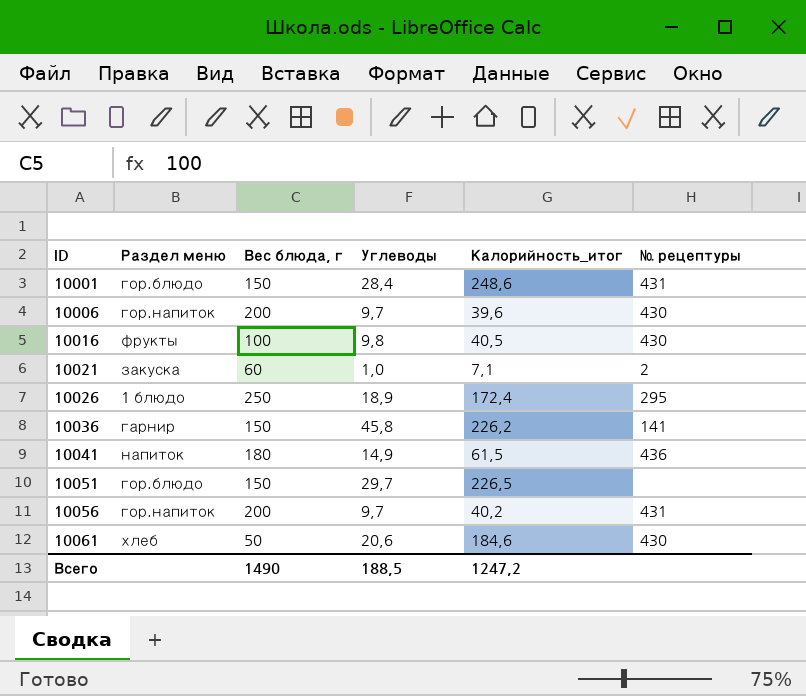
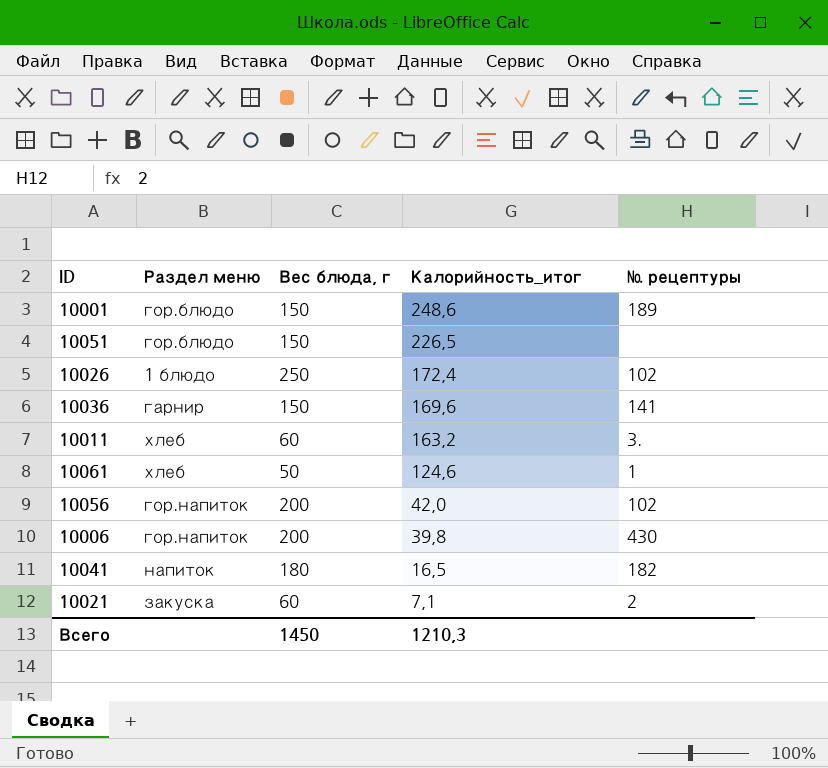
row order: ID ascending -> Калорийность_итог descending
column Углеводы | position: 4 -> none
row 10016: фрукты | 100 | 9,8 | 40,5 | 430 -> none
10001 | № рецептуры: 431 -> 189
10026 | № рецептуры: 295 -> 102
10036 | Калорийность_итог: 226,2 -> 169,6
row 10011: none -> хлеб | 60 | 163,2 | 3.
10061 | Калорийность_итог: 184,6 -> 124,6
10061 | № рецептуры: 430 -> 1
10056 | Калорийность_итог: 40,2 -> 42,0
10056 | № рецептуры: 431 -> 102
10006 | Калорийность_итог: 39,6 -> 39,8
10041 | Калорийность_итог: 61,5 -> 16,5
10041 | № рецептуры: 436 -> 182
Всего | Вес блюда, г: 1490 -> 1450
Всего | Калорийность_итог: 1247,2 -> 1210,3

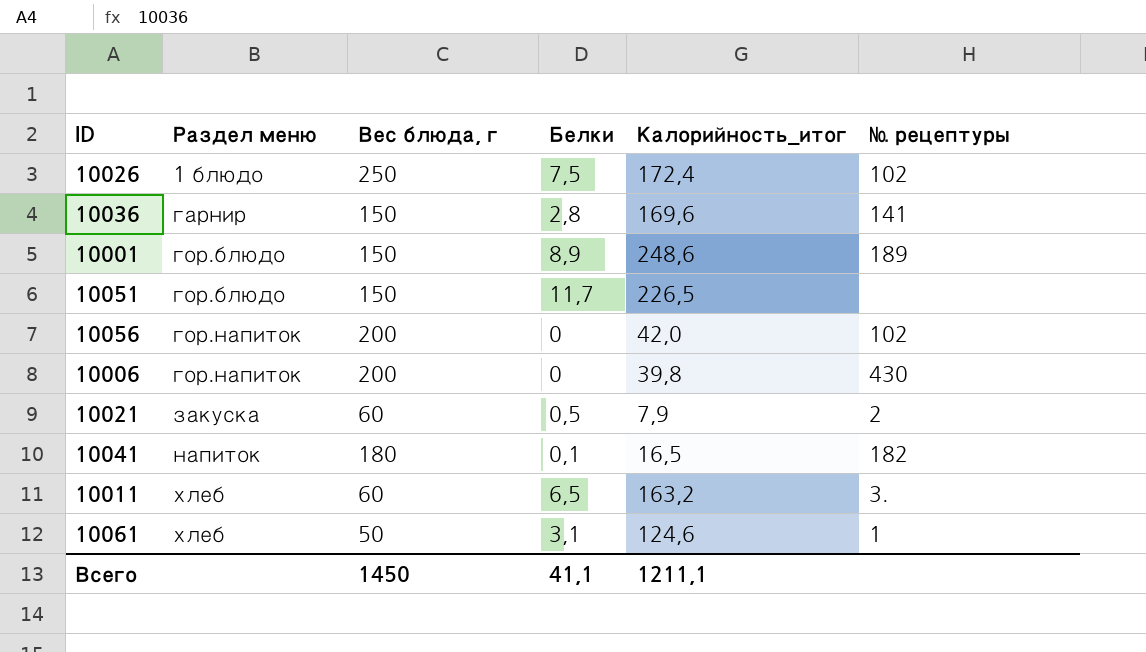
row order: Калорийность_итог descending -> Раздел меню ascending
column Белки | position: none -> 4
10021 | Калорийность_итог: 7,1 -> 7,9
Всего | Калорийность_итог: 1210,3 -> 1211,1

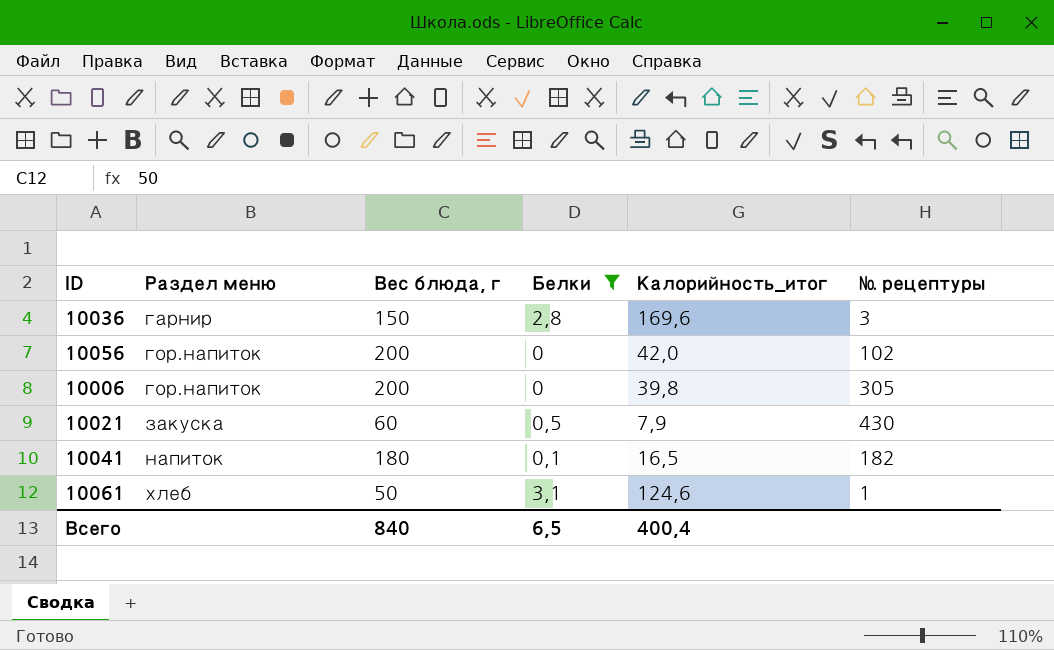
filter: none -> Белки <= 3,1
10036 | № рецептуры: 141 -> 3
10006 | № рецептуры: 430 -> 305
10021 | № рецептуры: 2 -> 430
Всего | Вес блюда, г: 1450 -> 840
Всего | Белки: 41,1 -> 6,5
Всего | Калорийность_итог: 1211,1 -> 400,4

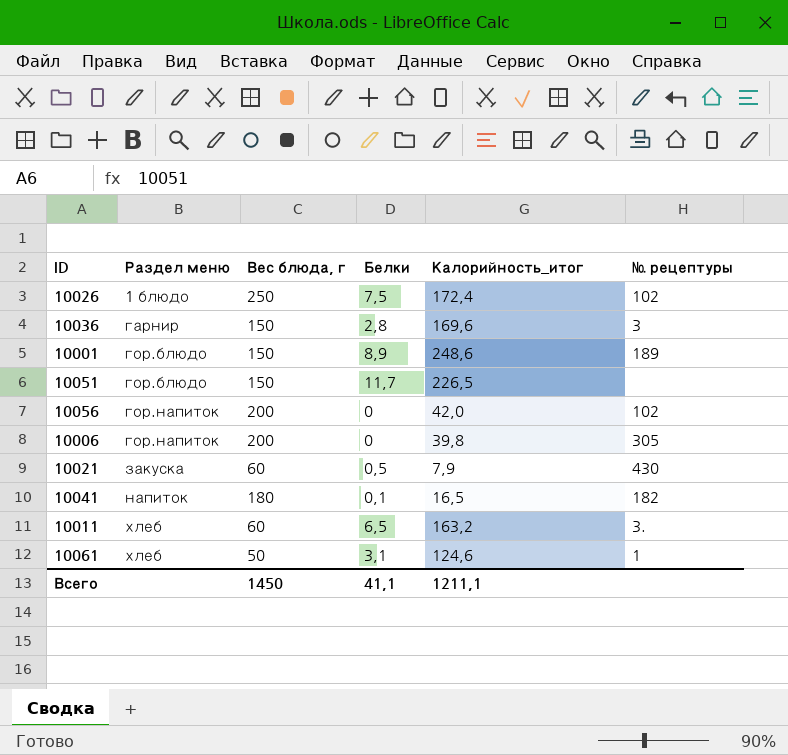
filter: Белки <= 3,1 -> none
Всего | Вес блюда, г: 840 -> 1450
Всего | Белки: 6,5 -> 41,1
Всего | Калорийность_итог: 400,4 -> 1211,1

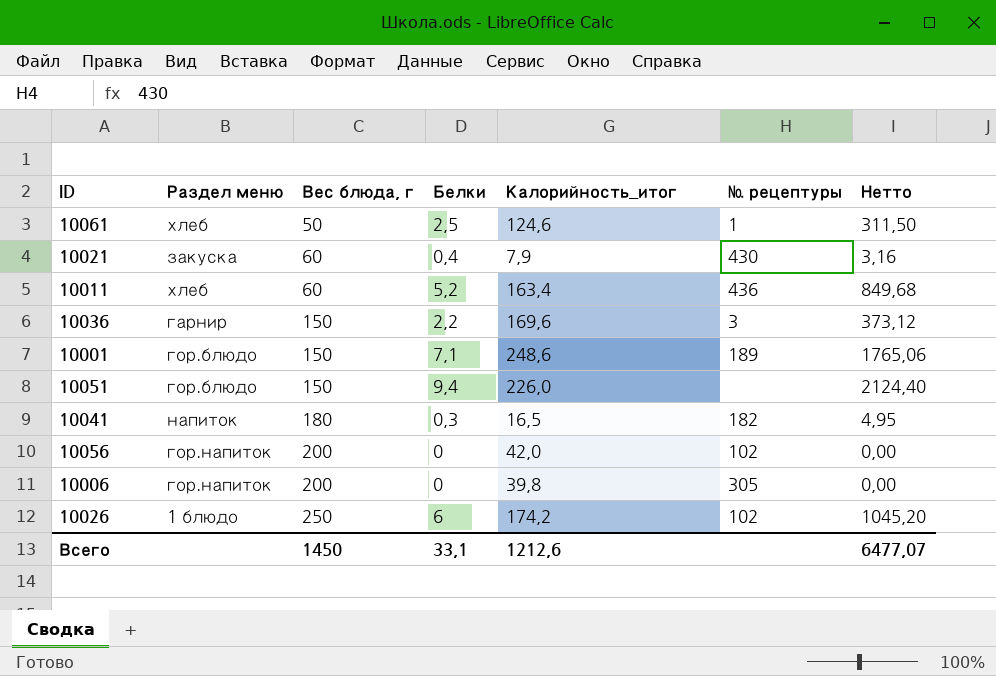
row order: Раздел меню ascending -> Вес блюда, г ascending
column Нетто | formula: none -> [Белки] * [Калорийность_итог]
10061 | Белки: 3,1 -> 2,5
10021 | Белки: 0,5 -> 0,4
10011 | Белки: 6,5 -> 5,2
10011 | Калорийность_итог: 163,2 -> 163,4
10011 | № рецептуры: 3. -> 436
10036 | Белки: 2,8 -> 2,2
10001 | Белки: 8,9 -> 7,1
10051 | Белки: 11,7 -> 9,4
10051 | Калорийность_итог: 226,5 -> 226,0
10041 | Белки: 0,1 -> 0,3
10026 | Белки: 7,5 -> 6
10026 | Калорийность_итог: 172,4 -> 174,2
Всего | Белки: 41,1 -> 33,1
Всего | Калорийность_итог: 1211,1 -> 1212,6

